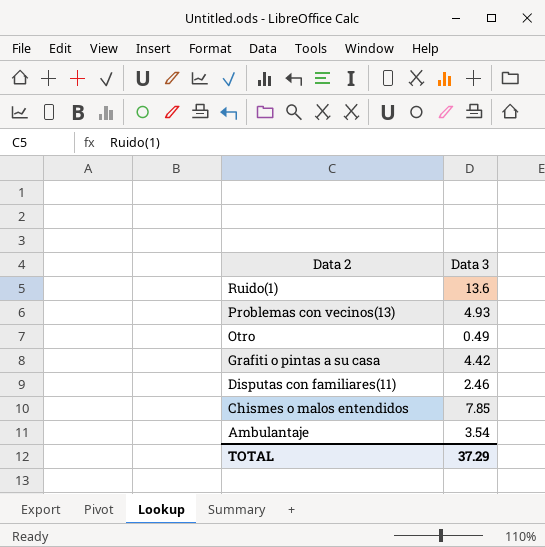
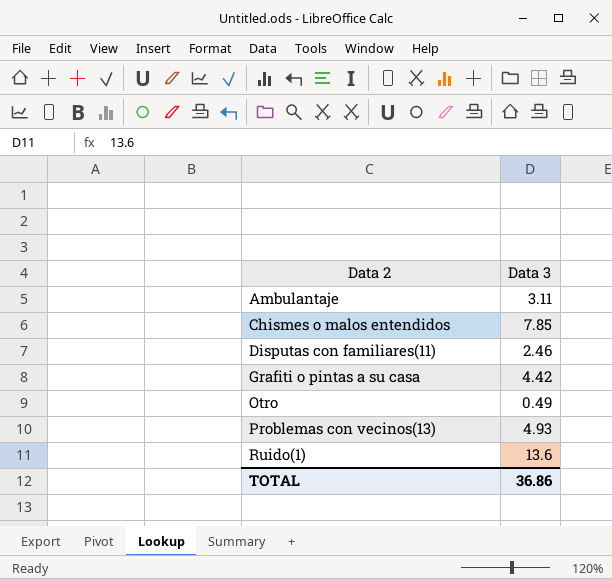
row order: Data 2 descending -> Data 2 ascending
Ambulantaje | Data 3: 3.54 -> 3.11
TOTAL | Data 3: 37.29 -> 36.86

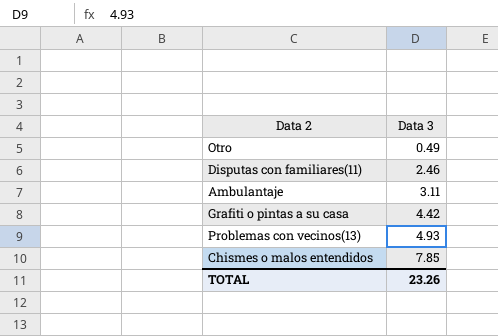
row order: Data 2 ascending -> Data 3 ascending
row Ruido(1): 13.6 -> none
TOTAL | Data 3: 36.86 -> 23.26

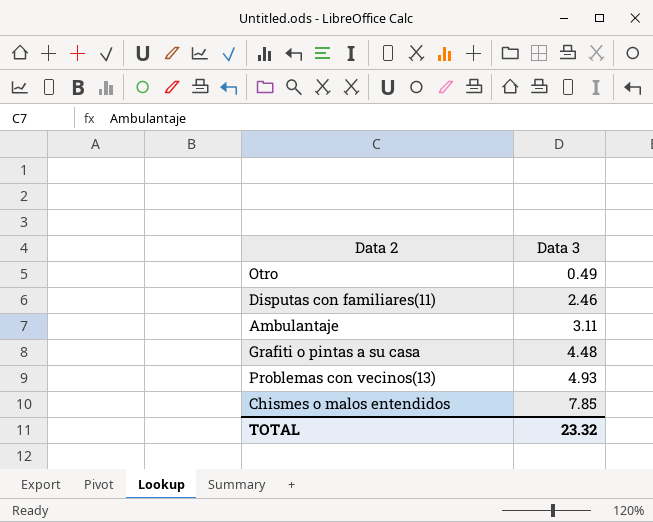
Grafiti o pintas a su casa | Data 3: 4.42 -> 4.48
TOTAL | Data 3: 23.26 -> 23.32

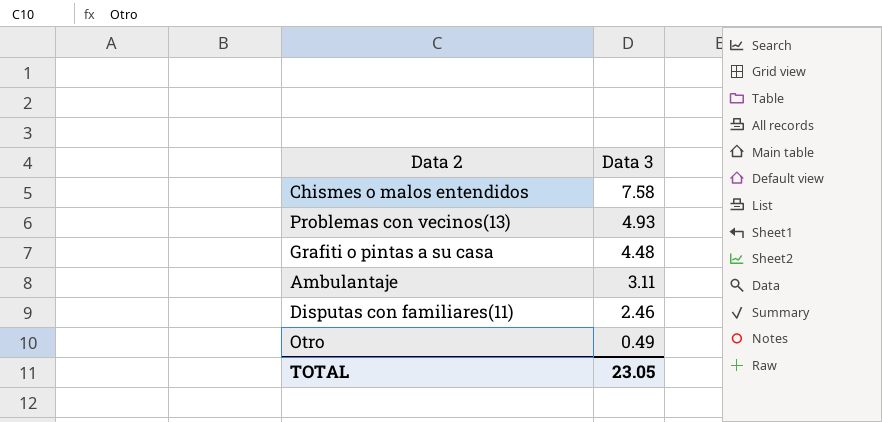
row order: Data 3 ascending -> Data 3 descending
Chismes o malos entendidos | Data 3: 7.85 -> 7.58
TOTAL | Data 3: 23.32 -> 23.05

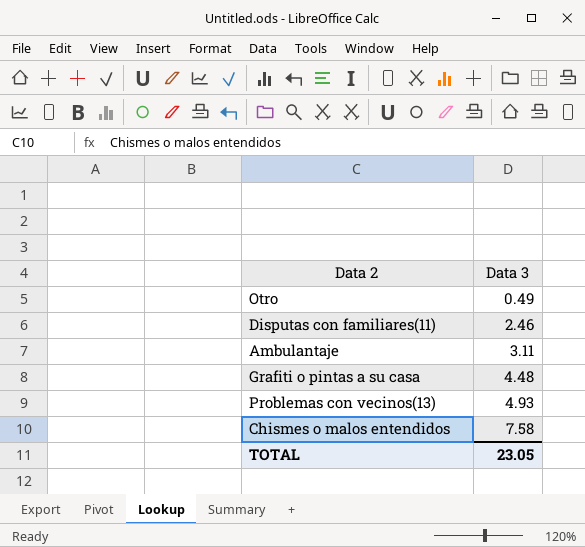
row order: Data 3 descending -> Data 3 ascending

